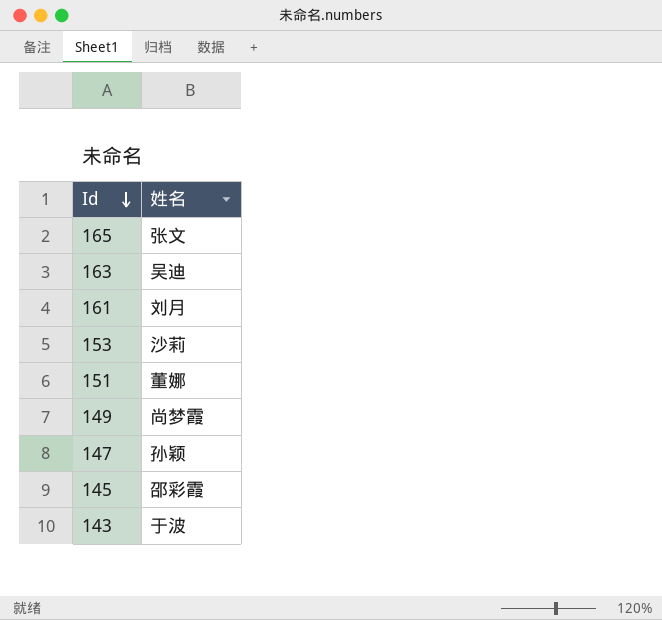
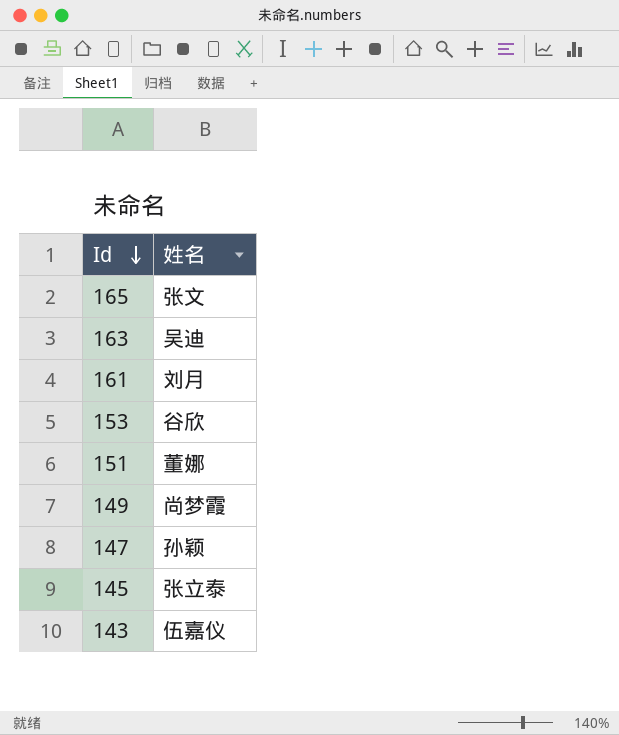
153 | 姓名: 沙莉 -> 谷欣
145 | 姓名: 邵彩霞 -> 张立泰
143 | 姓名: 于波 -> 伍嘉仪

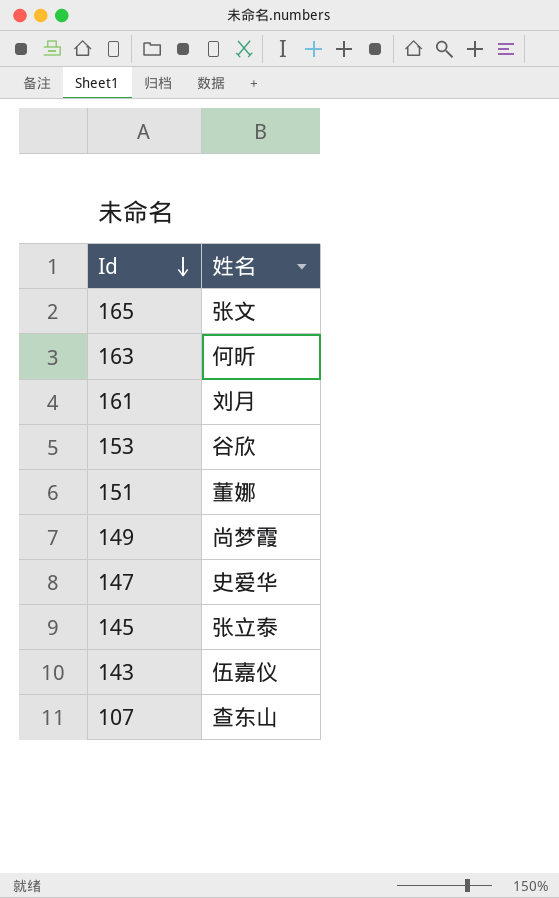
163 | 姓名: 吴迪 -> 何昕
147 | 姓名: 孙颖 -> 史爱华
row 107: none -> 查东山

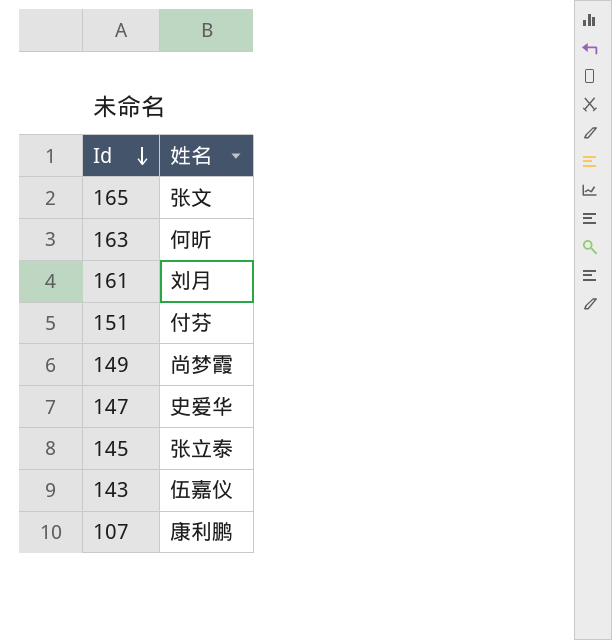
row 153: 谷欣 -> none
151 | 姓名: 董娜 -> 付芬
107 | 姓名: 查东山 -> 康利鹏

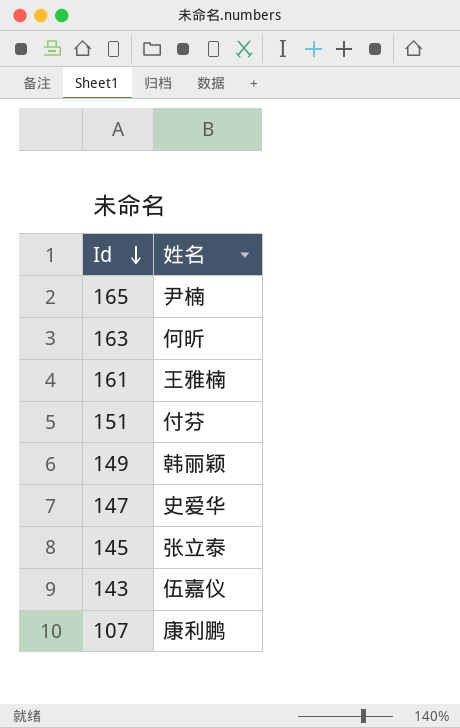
165 | 姓名: 张文 -> 尹楠
161 | 姓名: 刘月 -> 王雅楠
149 | 姓名: 尚梦霞 -> 韩丽颖

